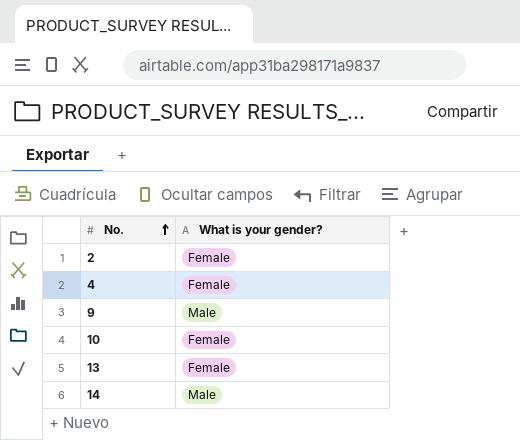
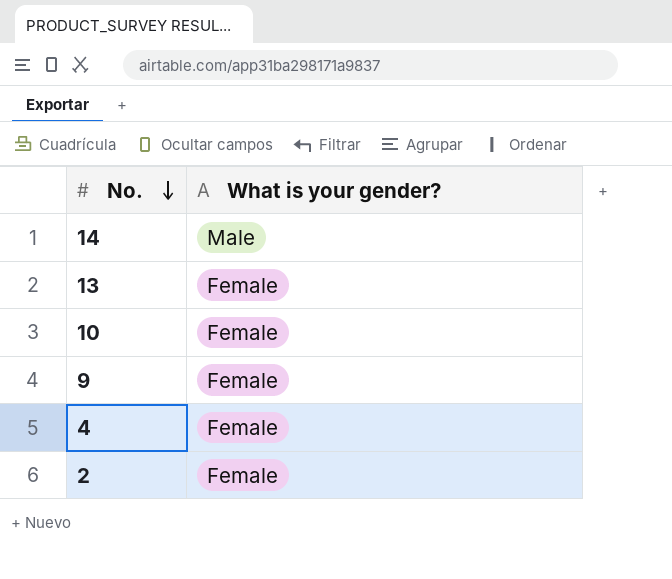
row order: No. ascending -> No. descending
9 | What is your gender?: Male -> Female

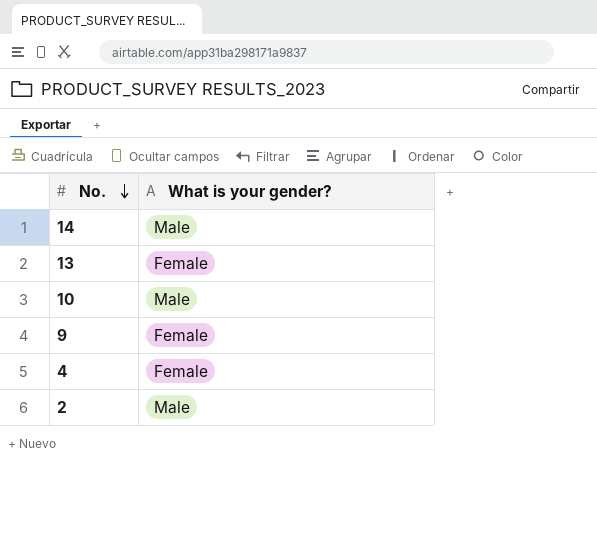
10 | What is your gender?: Female -> Male
2 | What is your gender?: Female -> Male

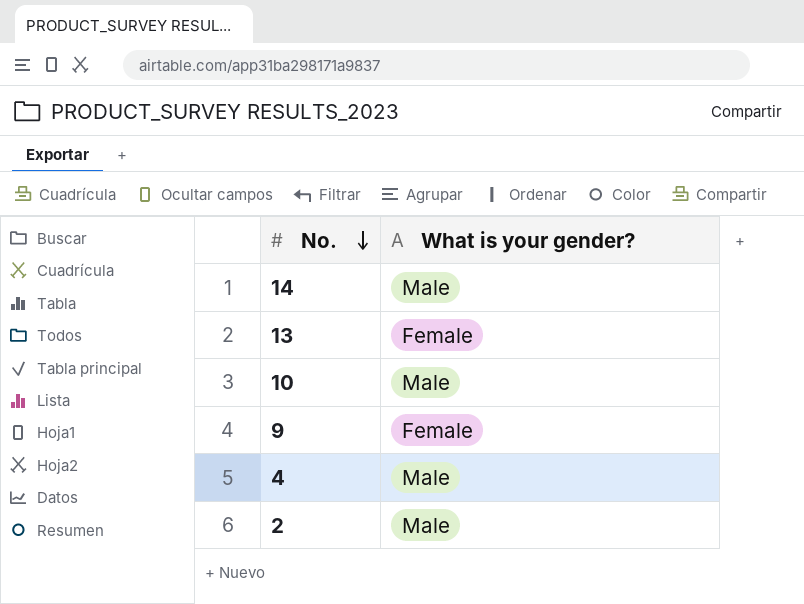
4 | What is your gender?: Female -> Male

